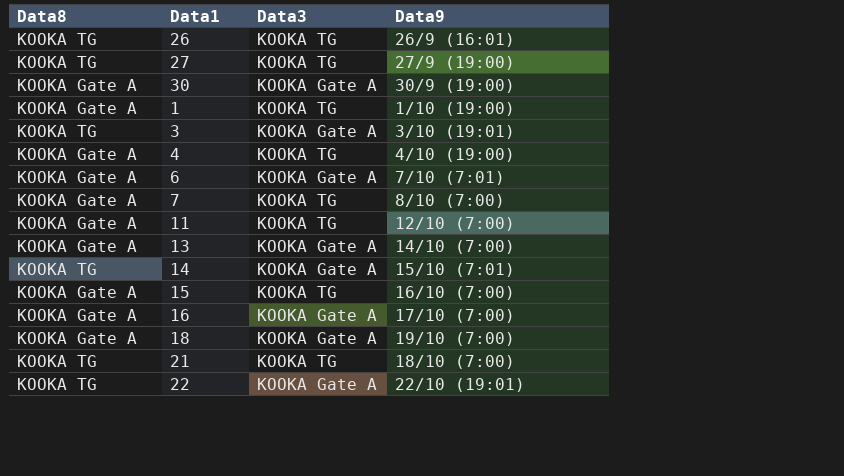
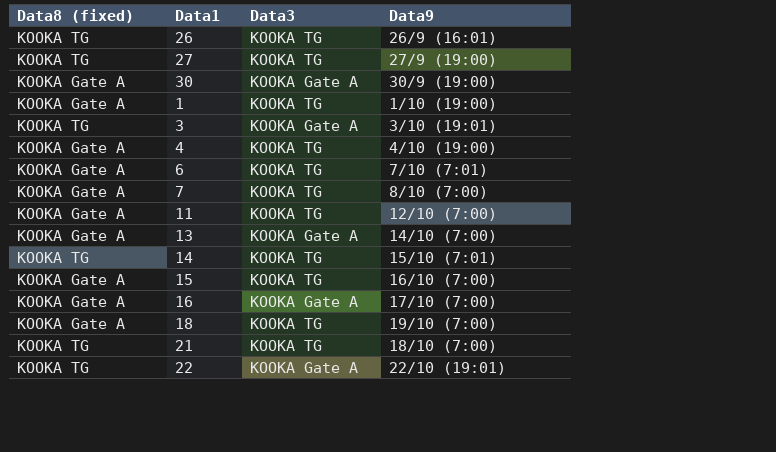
column name: Data8 -> Data8 (fixed)
6 | Data3: KOOKA Gate A -> KOOKA TG
14 | Data3: KOOKA Gate A -> KOOKA TG
18 | Data3: KOOKA Gate A -> KOOKA TG

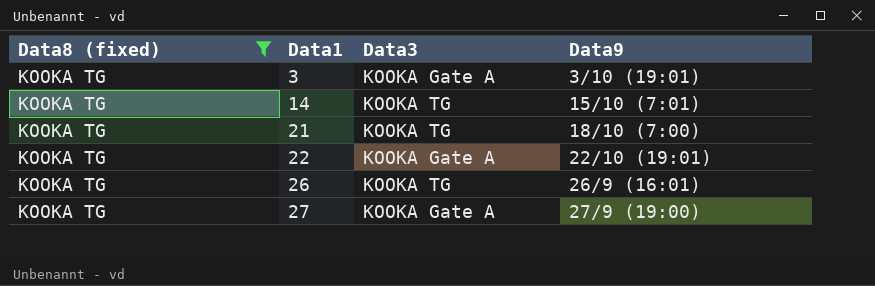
filter: none -> Data8 (fixed) = KOOKA TG
row order: none -> Data1 ascending
27 | Data3: KOOKA TG -> KOOKA Gate A

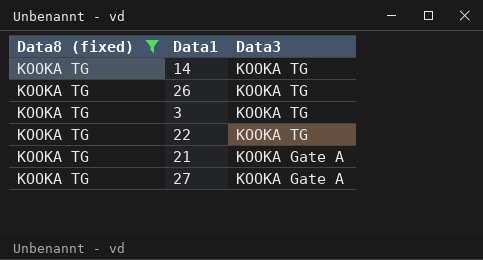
row order: Data1 ascending -> Data3 descending
column Data9 | position: 4 -> none
3 | Data3: KOOKA Gate A -> KOOKA TG
22 | Data3: KOOKA Gate A -> KOOKA TG
21 | Data3: KOOKA TG -> KOOKA Gate A

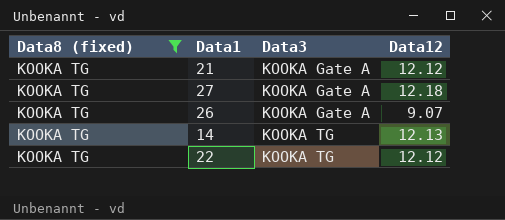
row order: Data3 descending -> Data3 ascending
column Data12 | position: none -> 4
row 3: KOOKA TG | KOOKA TG -> none
26 | Data3: KOOKA TG -> KOOKA Gate A

